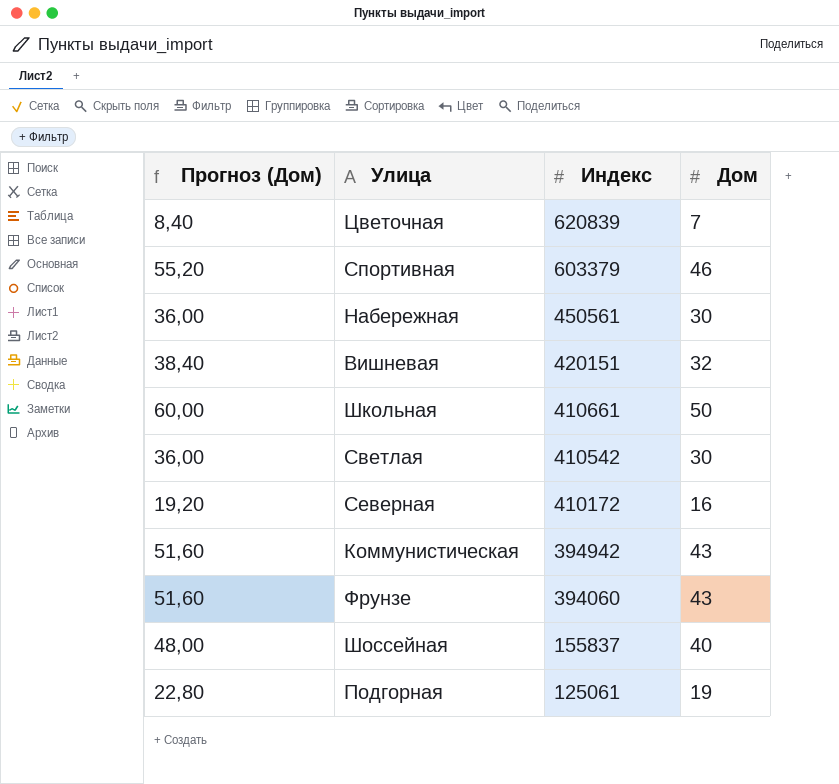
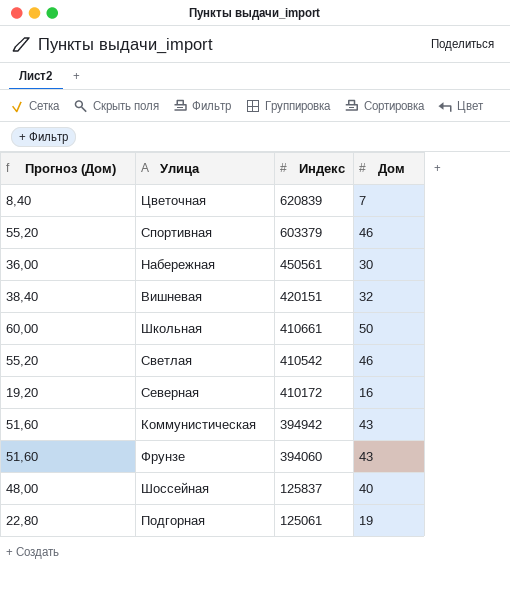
Светлая | Прогноз (Дом): 36,00 -> 55,20
Светлая | Дом: 30 -> 46
Шоссейная | Индекс: 155837 -> 125837

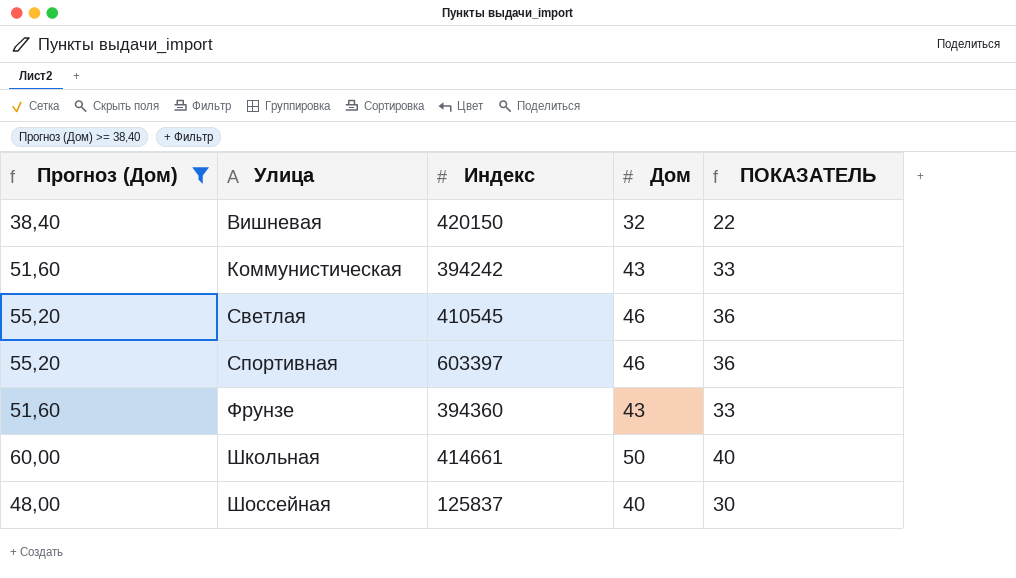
filter: none -> Прогноз (Дом) >= 38,40
row order: Индекс descending -> Улица ascending
column ПОКАЗАТЕЛЬ | formula: none -> [Дом] - 10
Вишневая | Индекс: 420151 -> 420150
Коммунистическая | Индекс: 394942 -> 394242
Светлая | Индекс: 410542 -> 410545
Спортивная | Индекс: 603379 -> 603397
Фрунзе | Индекс: 394060 -> 394360
Школьная | Индекс: 410661 -> 414661

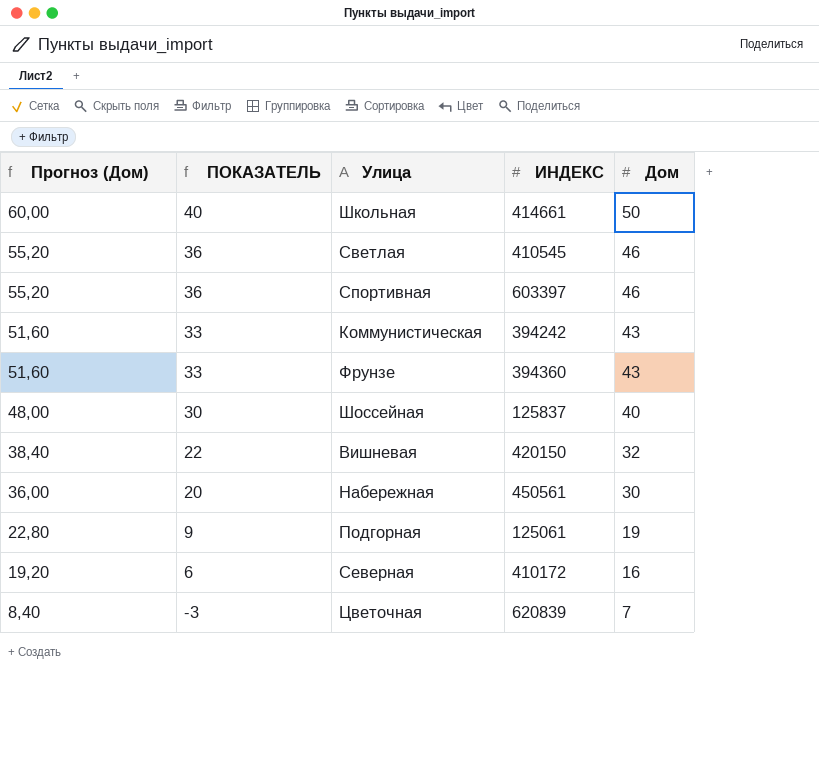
filter: Прогноз (Дом) >= 38,40 -> none
row order: Улица ascending -> Прогноз (Дом) descending
column ПОКАЗАТЕЛЬ | position: 5 -> 2
column name: Индекс -> ИНДЕКС

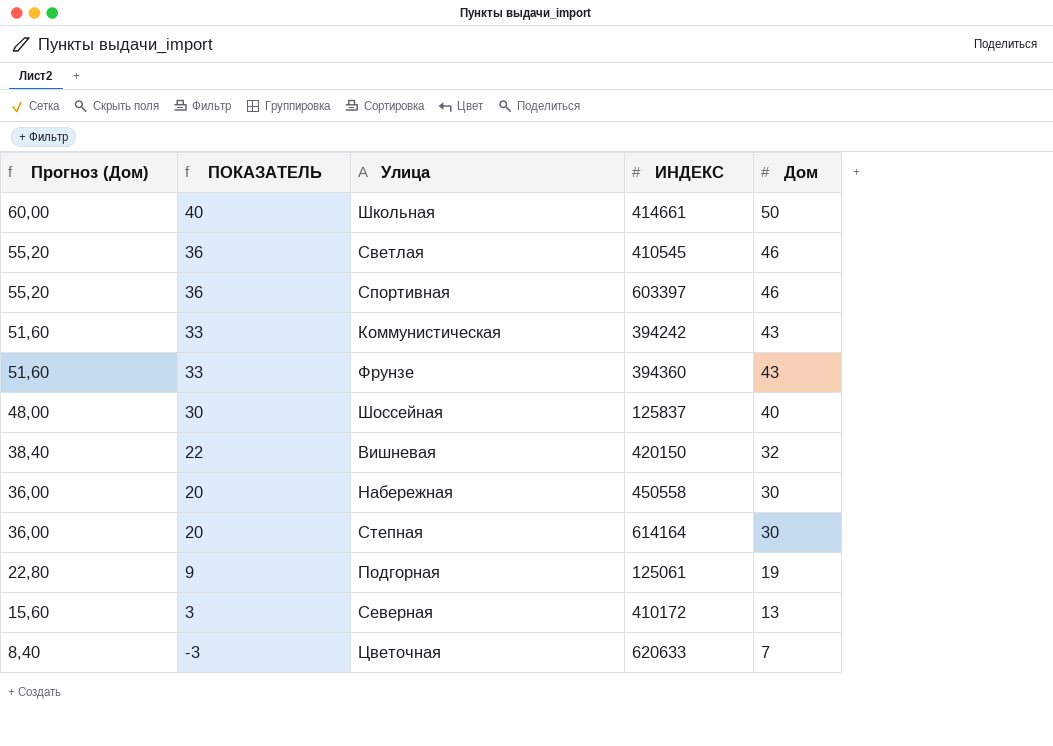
Набережная | ИНДЕКС: 450561 -> 450558
row Степная: none -> 36,00 | 20 | 614164 | 30
Северная | Прогноз (Дом): 19,20 -> 15,60
Северная | ПОКАЗАТЕЛЬ: 6 -> 3
Северная | Дом: 16 -> 13
Цветочная | ИНДЕКС: 620839 -> 620633

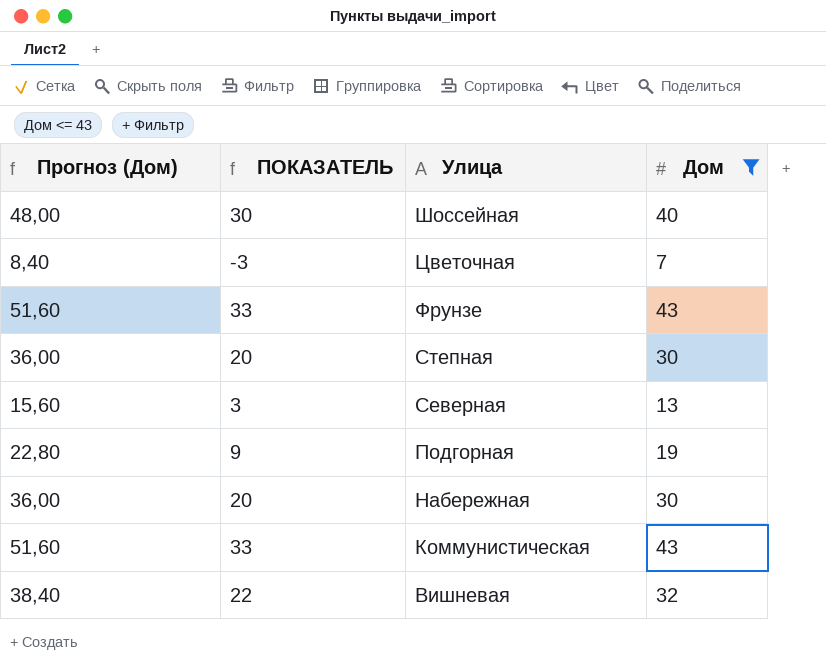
filter: none -> Дом <= 43
row order: Прогноз (Дом) descending -> Улица descending
column ИНДЕКС | position: 4 -> none

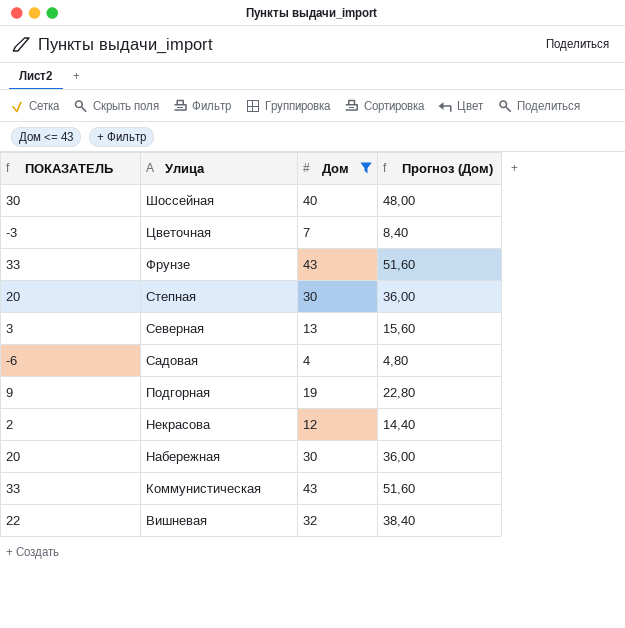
column Прогноз (Дом) | position: 1 -> 4
row Садовая: none -> -6 | 4 | 4,80
row Некрасова: none -> 2 | 12 | 14,40

